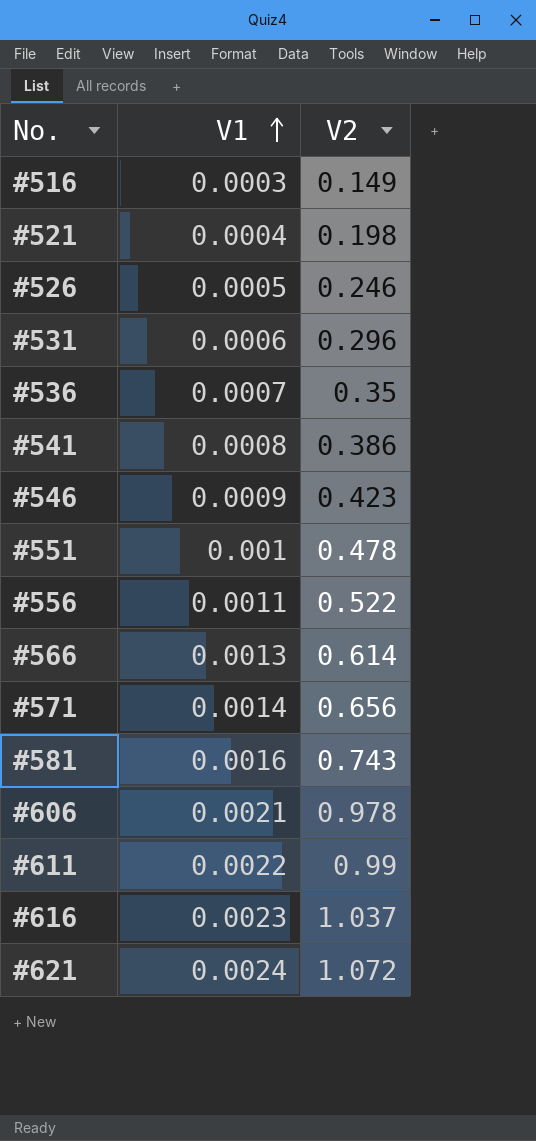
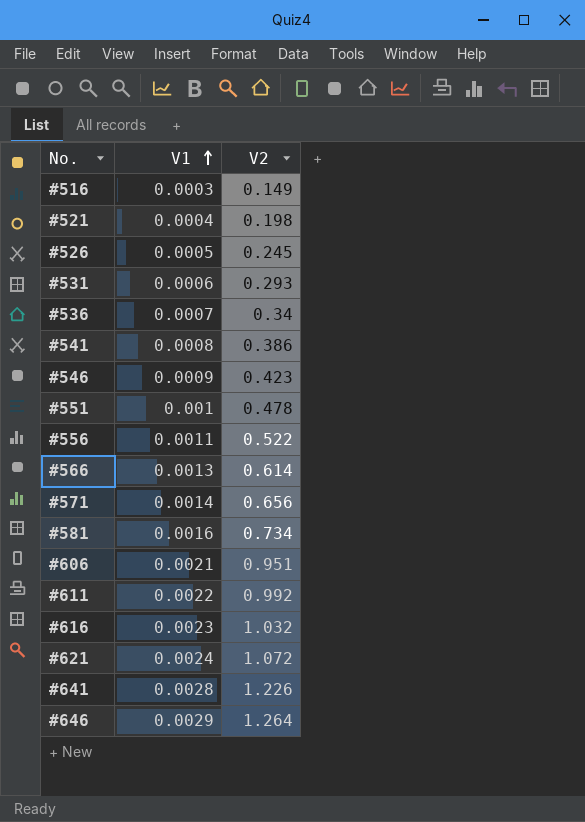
#526 | V2: 0.246 -> 0.245
#531 | V2: 0.296 -> 0.293
#536 | V2: 0.35 -> 0.34
#581 | V2: 0.743 -> 0.734
#606 | V2: 0.978 -> 0.951
#611 | V2: 0.99 -> 0.992
#616 | V2: 1.037 -> 1.032
row #641: none -> 0.0028 | 1.226
row #646: none -> 0.0029 | 1.264

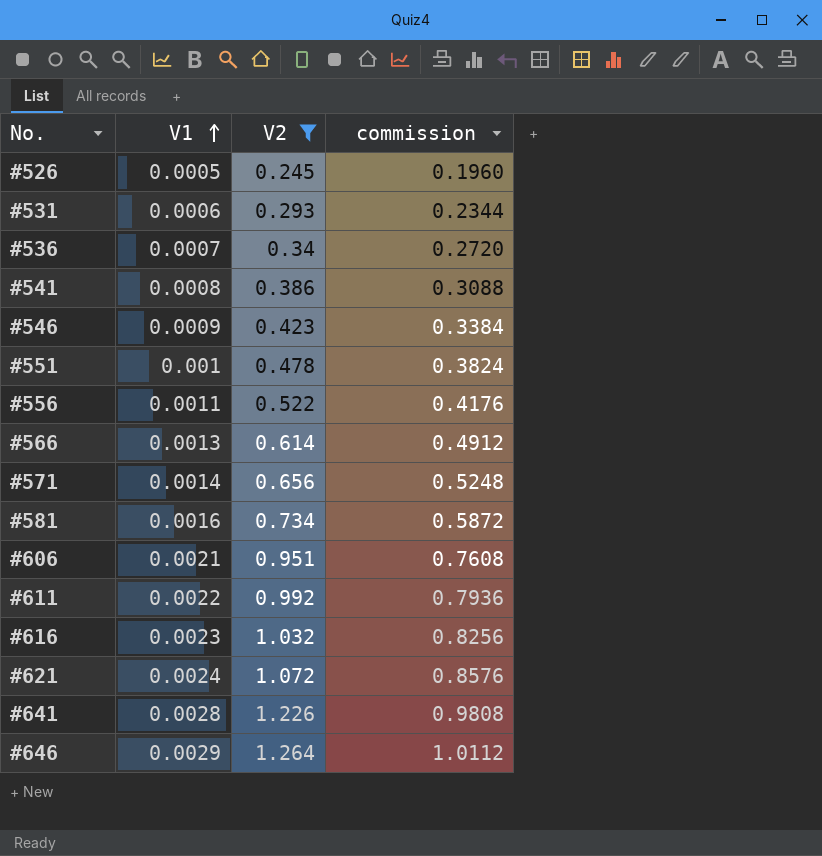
filter: none -> V2 >= 0.245
column commission | formula: none -> [V2] * 0.8

